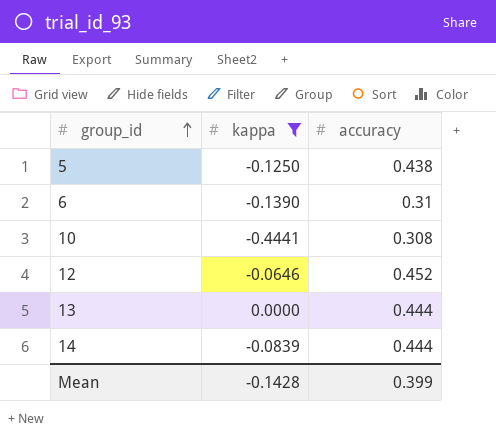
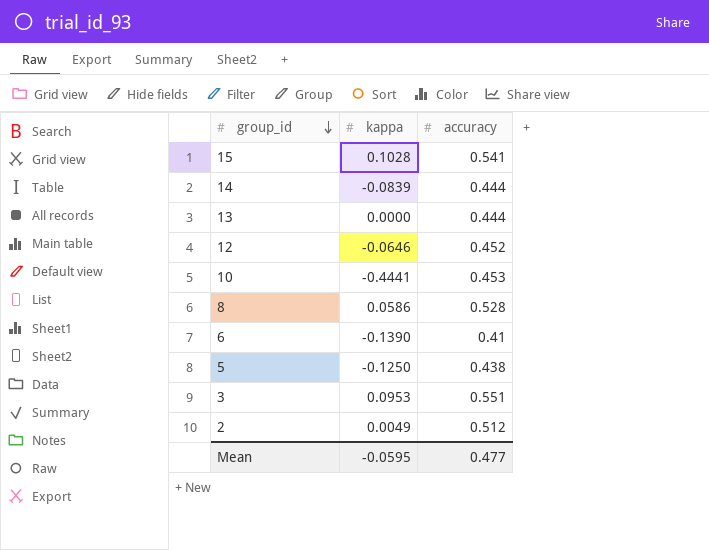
filter: kappa <= 0.0000 -> none
row order: group_id ascending -> group_id descending
10 | accuracy: 0.308 -> 0.453
6 | accuracy: 0.31 -> 0.41
Mean | kappa: -0.1428 -> -0.0595
Mean | accuracy: 0.399 -> 0.477

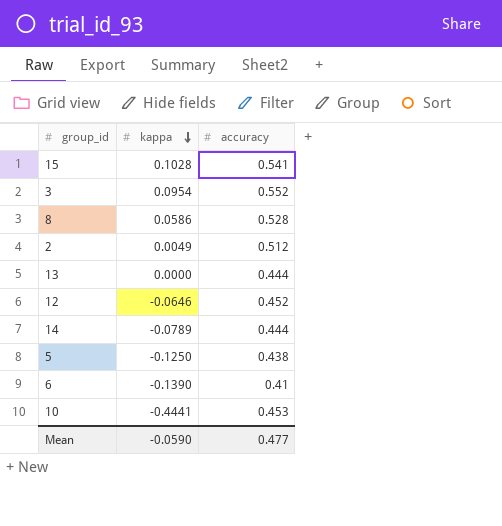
row order: group_id descending -> kappa descending
3 | kappa: 0.0953 -> 0.0954
3 | accuracy: 0.551 -> 0.552
14 | kappa: -0.0839 -> -0.0789
Mean | kappa: -0.0595 -> -0.0590

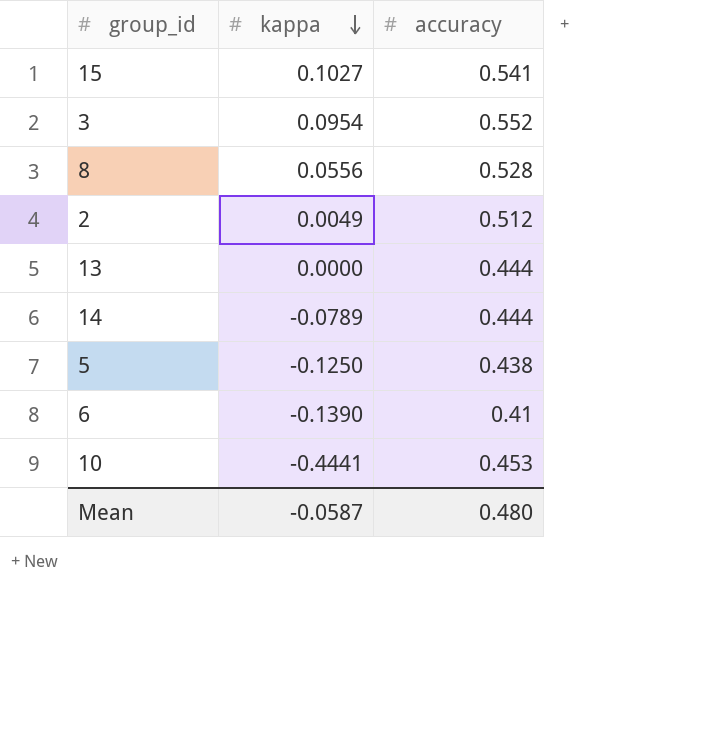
row 12: -0.0646 | 0.452 -> none
15 | kappa: 0.1028 -> 0.1027
8 | kappa: 0.0586 -> 0.0556
Mean | kappa: -0.0590 -> -0.0587
Mean | accuracy: 0.477 -> 0.480

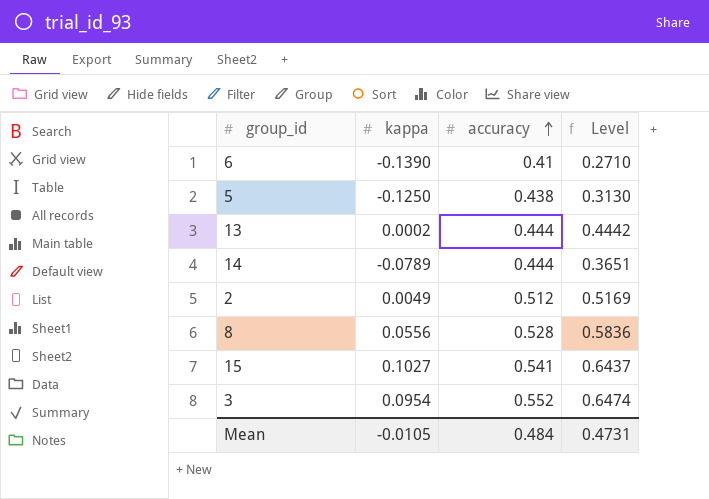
row order: kappa descending -> accuracy ascending
column Level | formula: none -> [kappa] + [accuracy]
row 10: -0.4441 | 0.453 -> none
13 | kappa: 0.0000 -> 0.0002
Mean | kappa: -0.0587 -> -0.0105
Mean | accuracy: 0.480 -> 0.484

